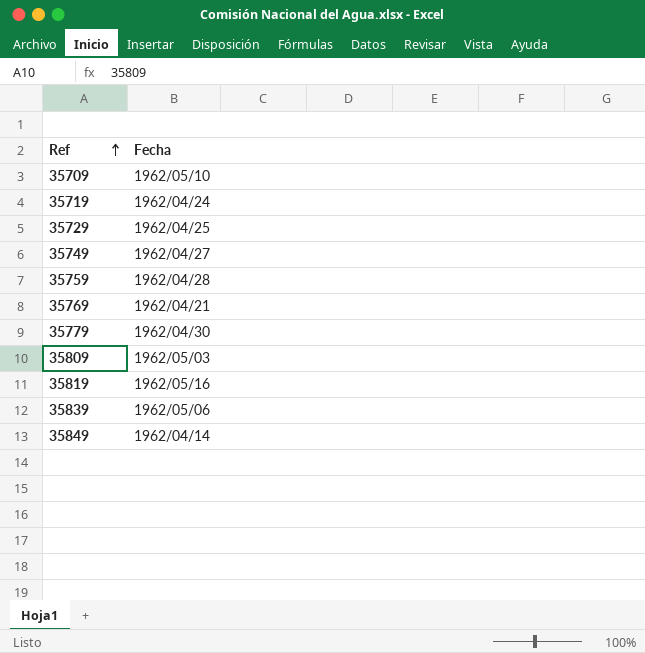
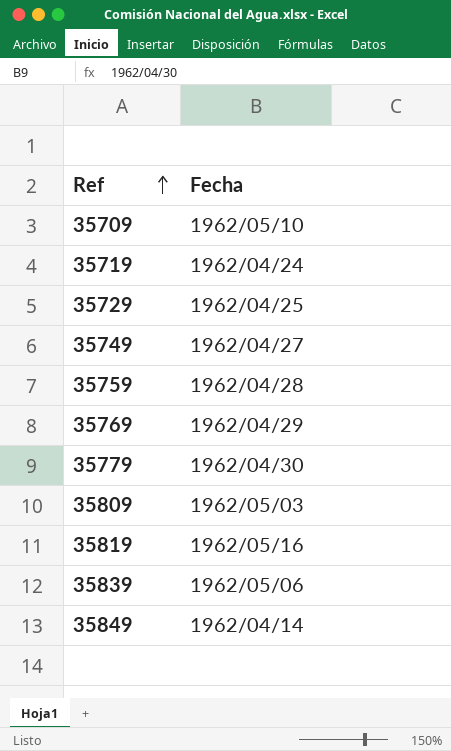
35769 | Fecha: 1962/04/21 -> 1962/04/29

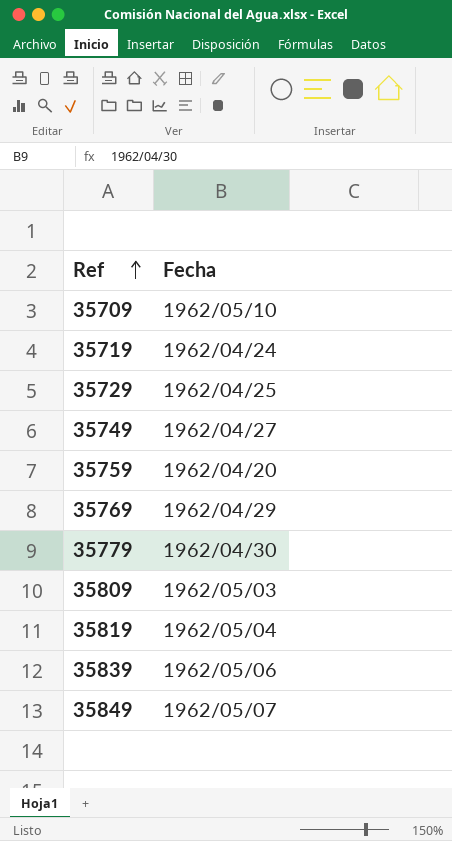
35759 | Fecha: 1962/04/28 -> 1962/04/20
35819 | Fecha: 1962/05/16 -> 1962/05/04
35849 | Fecha: 1962/04/14 -> 1962/05/07

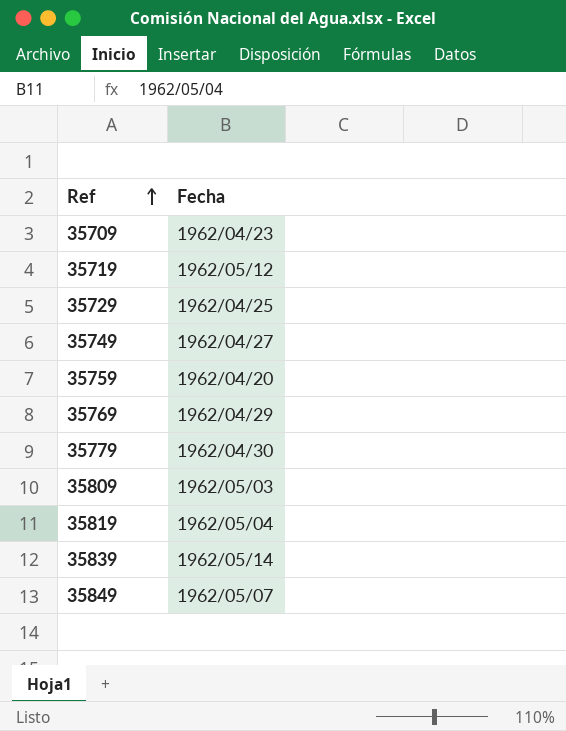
35709 | Fecha: 1962/05/10 -> 1962/04/23
35719 | Fecha: 1962/04/24 -> 1962/05/12
35839 | Fecha: 1962/05/06 -> 1962/05/14

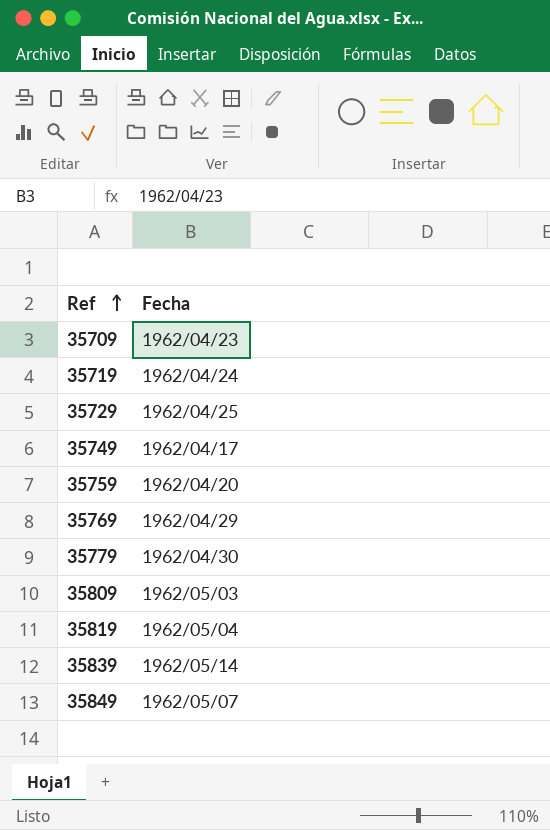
35719 | Fecha: 1962/05/12 -> 1962/04/24
35749 | Fecha: 1962/04/27 -> 1962/04/17

